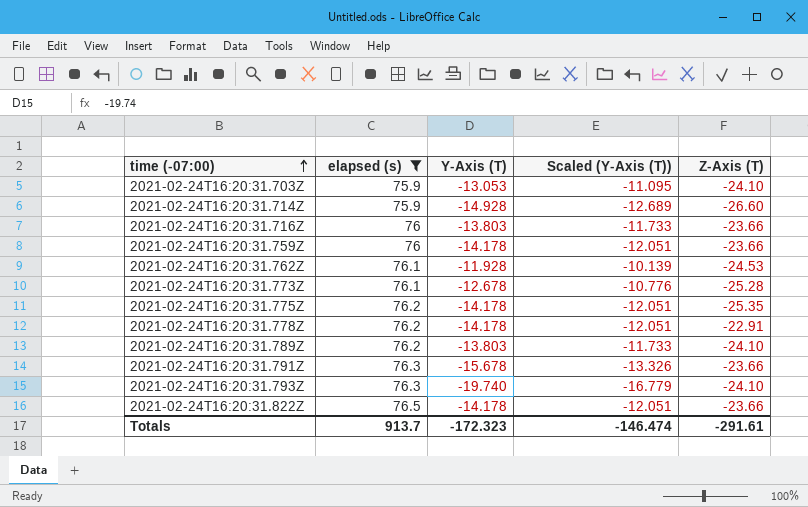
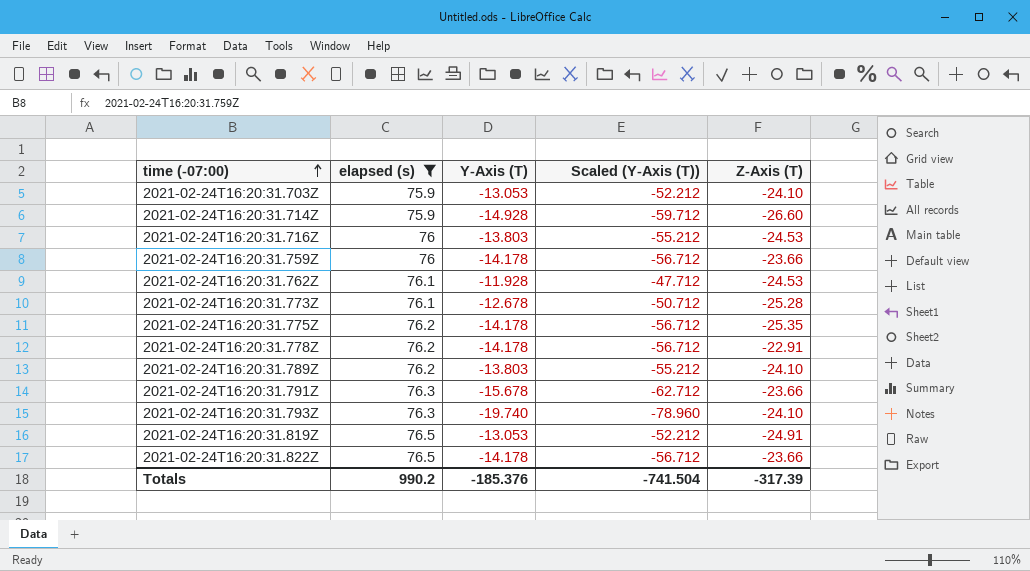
column Scaled (Y-Axis (T)) | formula: [Y-Axis (T)] * 0.85 -> [Y-Axis (T)] * 4
2021-02-24T16:20:31.716Z | Z-Axis (T): -23.66 -> -24.53
row 2021-02-24T16:20:31.819Z: none -> 76.5 | -13.053 | -52.212 | -24.91
Totals | elapsed (s): 913.7 -> 990.2
Totals | Y-Axis (T): -172.323 -> -185.376
Totals | Scaled (Y-Axis (T)): -146.474 -> -741.504
Totals | Z-Axis (T): -291.61 -> -317.39

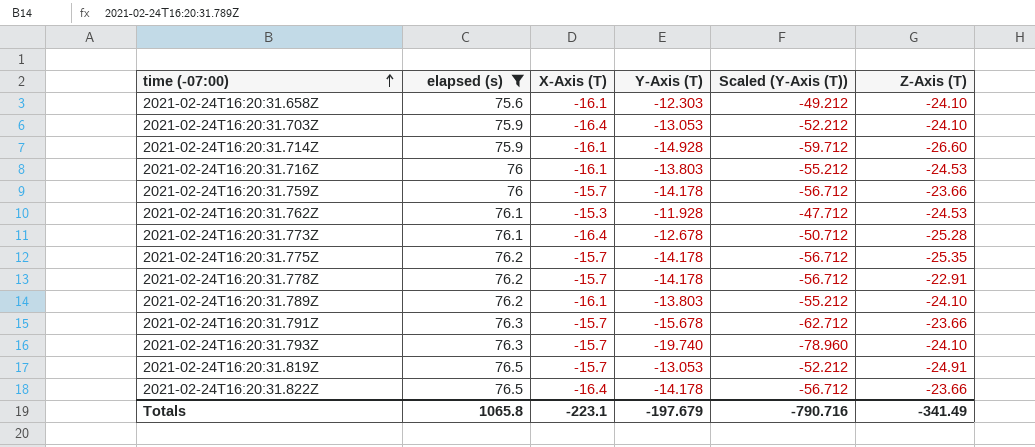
column X-Axis (T) | position: none -> 3
row 2021-02-24T16:20:31.658Z: none -> 75.6 | -16.1 | -12.303 | -49.212 | -24.10
Totals | elapsed (s): 990.2 -> 1065.8
Totals | Y-Axis (T): -185.376 -> -197.679
Totals | Scaled (Y-Axis (T)): -741.504 -> -790.716
Totals | Z-Axis (T): -317.39 -> -341.49

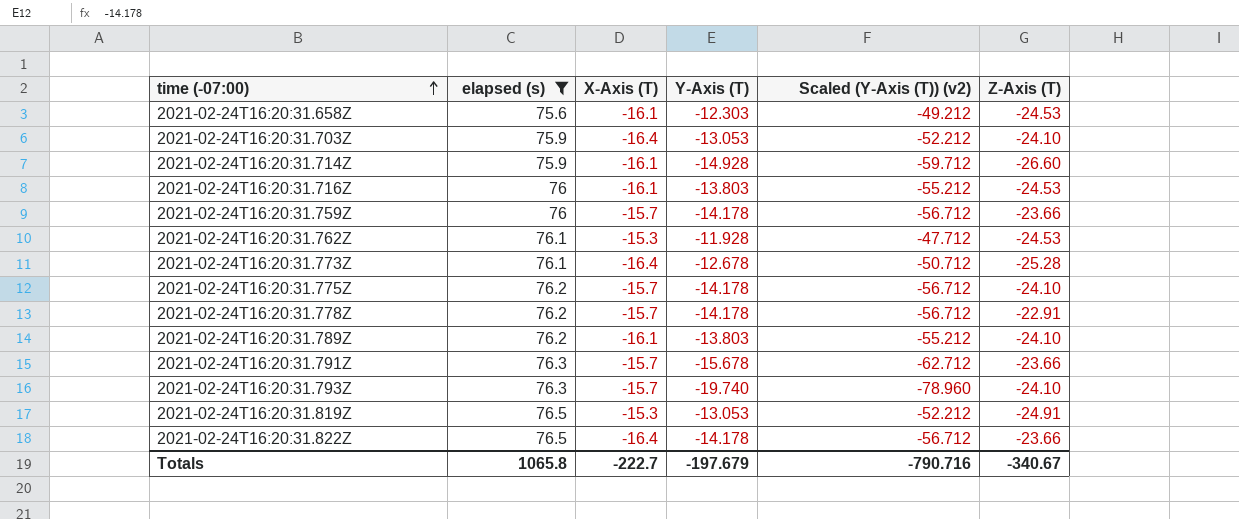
column name: Scaled (Y-Axis (T)) -> Scaled (Y-Axis (T)) (v2)
2021-02-24T16:20:31.658Z | Z-Axis (T): -24.10 -> -24.53
2021-02-24T16:20:31.775Z | Z-Axis (T): -25.35 -> -24.10
2021-02-24T16:20:31.819Z | X-Axis (T): -15.7 -> -15.3
Totals | X-Axis (T): -223.1 -> -222.7
Totals | Z-Axis (T): -341.49 -> -340.67

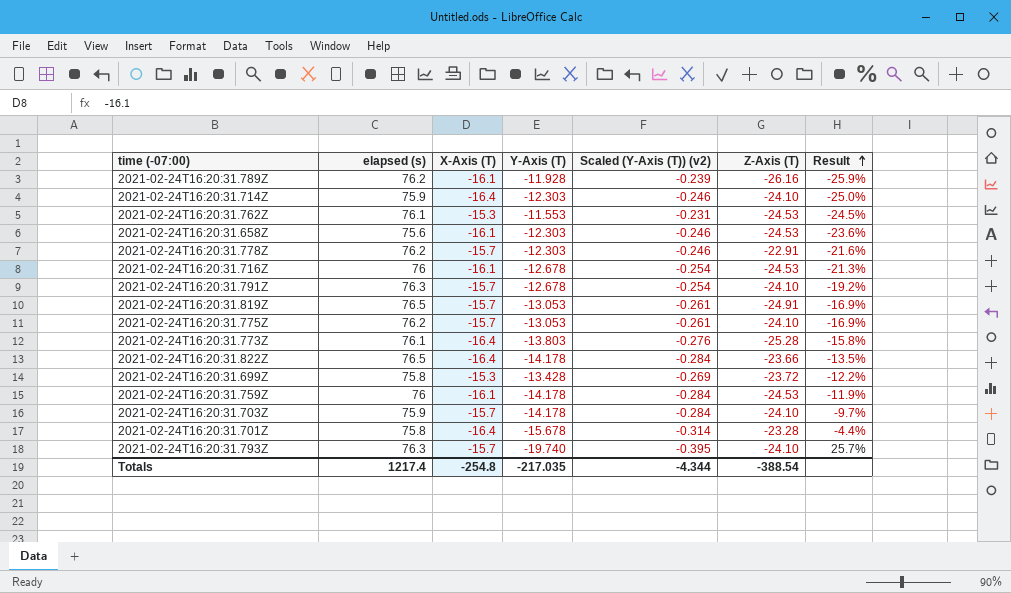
filter: elapsed (s) != 75.8 -> none
row order: time (-07:00) ascending -> Result ascending
column Scaled (Y-Axis (T)) (v2) | formula: [Y-Axis (T)] * 4 -> [Y-Axis (T)] * 0.02
column Result | formula: none -> ([Y-Axis (T)] - [X-Axis (T)]) / [X-Axis (T)]
2021-02-24T16:20:31.789Z | Y-Axis (T): -13.803 -> -11.928
2021-02-24T16:20:31.789Z | Z-Axis (T): -24.10 -> -26.16
2021-02-24T16:20:31.714Z | X-Axis (T): -16.1 -> -16.4
2021-02-24T16:20:31.714Z | Y-Axis (T): -14.928 -> -12.303
2021-02-24T16:20:31.714Z | Z-Axis (T): -26.60 -> -24.10
2021-02-24T16:20:31.762Z | Y-Axis (T): -11.928 -> -11.553
2021-02-24T16:20:31.778Z | Y-Axis (T): -14.178 -> -12.303
2021-02-24T16:20:31.716Z | Y-Axis (T): -13.803 -> -12.678
2021-02-24T16:20:31.791Z | Y-Axis (T): -15.678 -> -12.678
2021-02-24T16:20:31.791Z | Z-Axis (T): -23.66 -> -24.10
2021-02-24T16:20:31.819Z | X-Axis (T): -15.3 -> -15.7
2021-02-24T16:20:31.775Z | Y-Axis (T): -14.178 -> -13.053
2021-02-24T16:20:31.773Z | Y-Axis (T): -12.678 -> -13.803
2021-02-24T16:20:31.759Z | X-Axis (T): -15.7 -> -16.1
2021-02-24T16:20:31.759Z | Z-Axis (T): -23.66 -> -24.53
2021-02-24T16:20:31.703Z | X-Axis (T): -16.4 -> -15.7
2021-02-24T16:20:31.703Z | Y-Axis (T): -13.053 -> -14.178
Totals | elapsed (s): 1065.8 -> 1217.4
Totals | X-Axis (T): -222.7 -> -254.8
Totals | Y-Axis (T): -197.679 -> -217.035
Totals | Scaled (Y-Axis (T)) (v2): -790.716 -> -4.344
Totals | Z-Axis (T): -340.67 -> -388.54

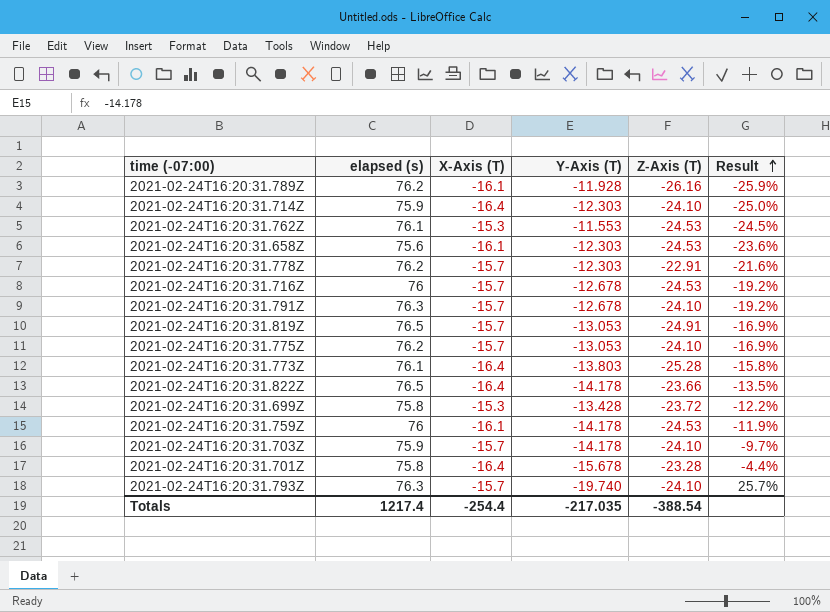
column Scaled (Y-Axis (T)) (v2) | formula: [Y-Axis (T)] * 0.02 -> none
2021-02-24T16:20:31.716Z | X-Axis (T): -16.1 -> -15.7
2021-02-24T16:20:31.716Z | Result: -21.3% -> -19.2%
Totals | X-Axis (T): -254.8 -> -254.4

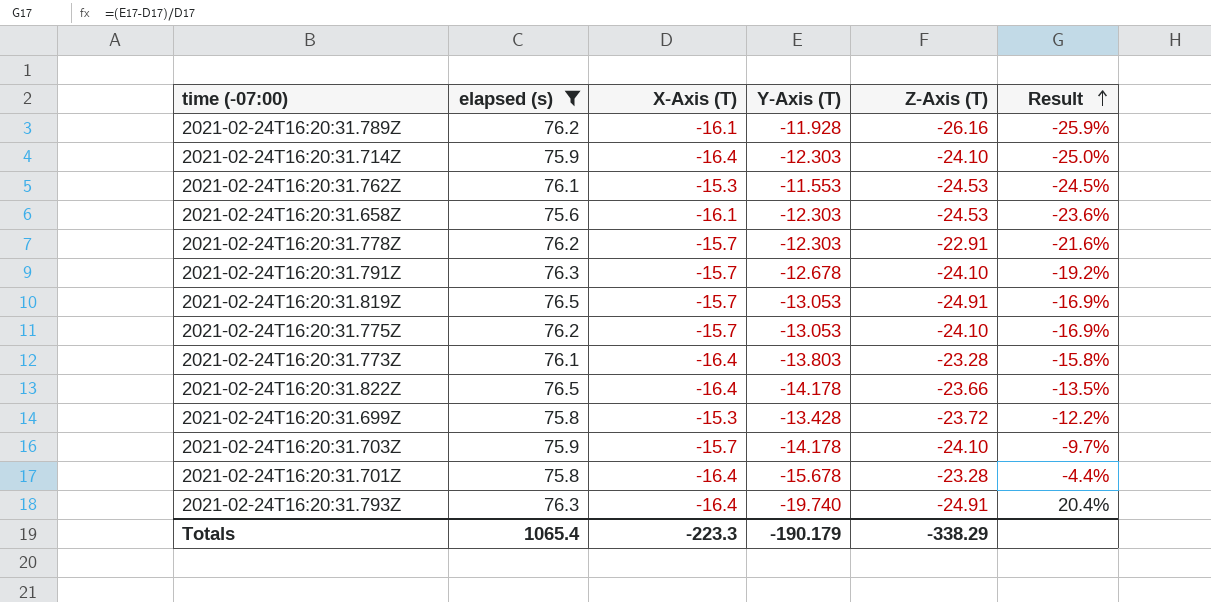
filter: none -> elapsed (s) != 76
2021-02-24T16:20:31.773Z | Z-Axis (T): -25.28 -> -23.28
2021-02-24T16:20:31.793Z | X-Axis (T): -15.7 -> -16.4
2021-02-24T16:20:31.793Z | Z-Axis (T): -24.10 -> -24.91
2021-02-24T16:20:31.793Z | Result: 25.7% -> 20.4%
Totals | elapsed (s): 1217.4 -> 1065.4
Totals | X-Axis (T): -254.4 -> -223.3
Totals | Y-Axis (T): -217.035 -> -190.179
Totals | Z-Axis (T): -388.54 -> -338.29

